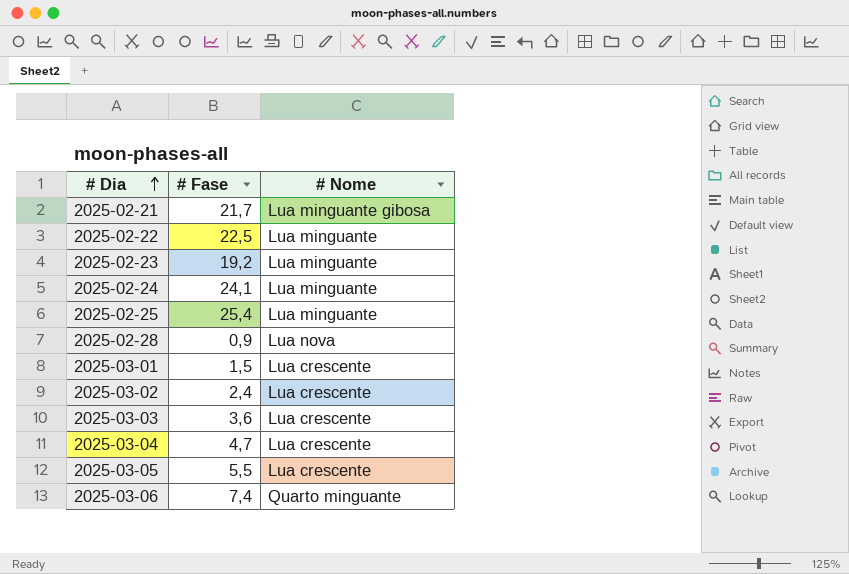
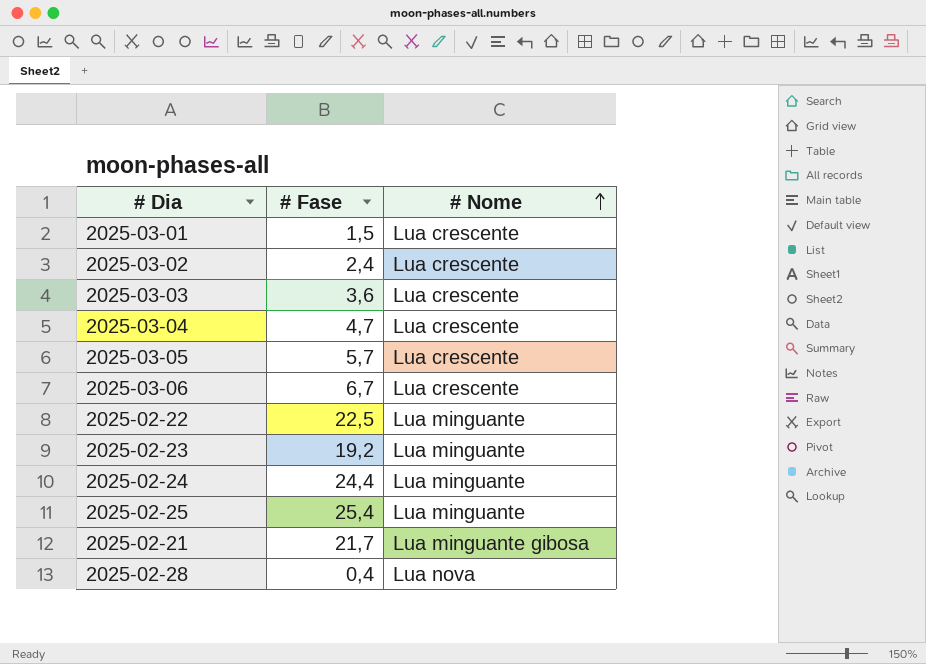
row order: # Dia ascending -> # Nome ascending
2025-03-05 | # Fase: 5,5 -> 5,7
2025-03-06 | # Fase: 7,4 -> 6,7
2025-03-06 | # Nome: Quarto minguante -> Lua crescente
2025-02-24 | # Fase: 24,1 -> 24,4
2025-02-28 | # Fase: 0,9 -> 0,4

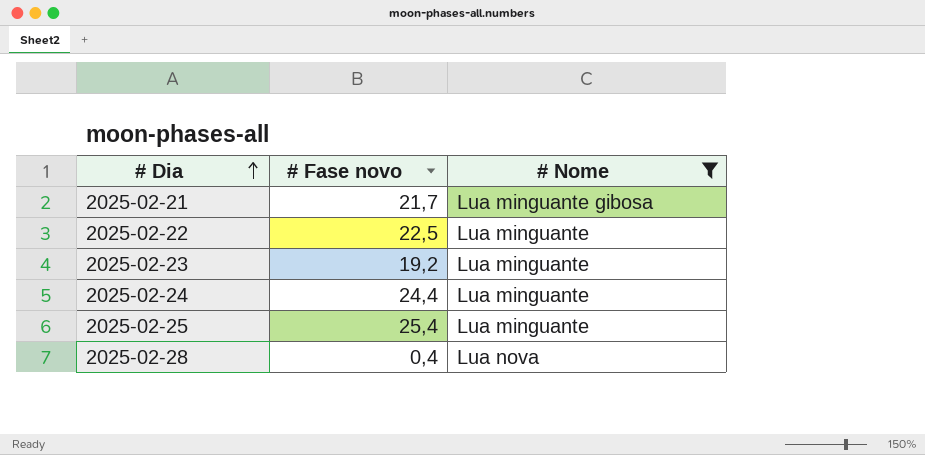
filter: none -> # Nome != Lua crescente
row order: # Nome ascending -> # Dia ascending
column name: # Fase -> # Fase novo

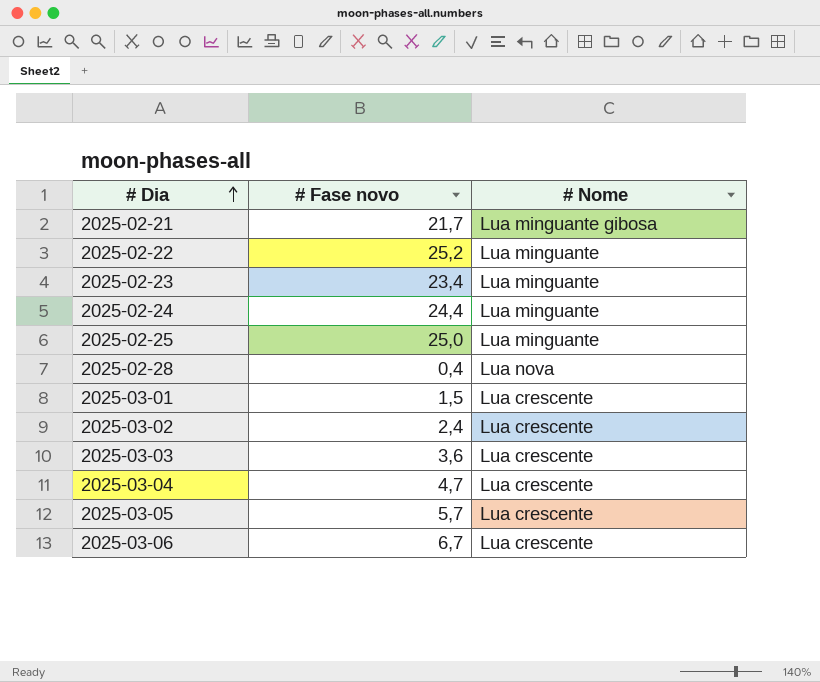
filter: # Nome != Lua crescente -> none
2025-02-22 | # Fase novo: 22,5 -> 25,2
2025-02-23 | # Fase novo: 19,2 -> 23,4
2025-02-25 | # Fase novo: 25,4 -> 25,0

